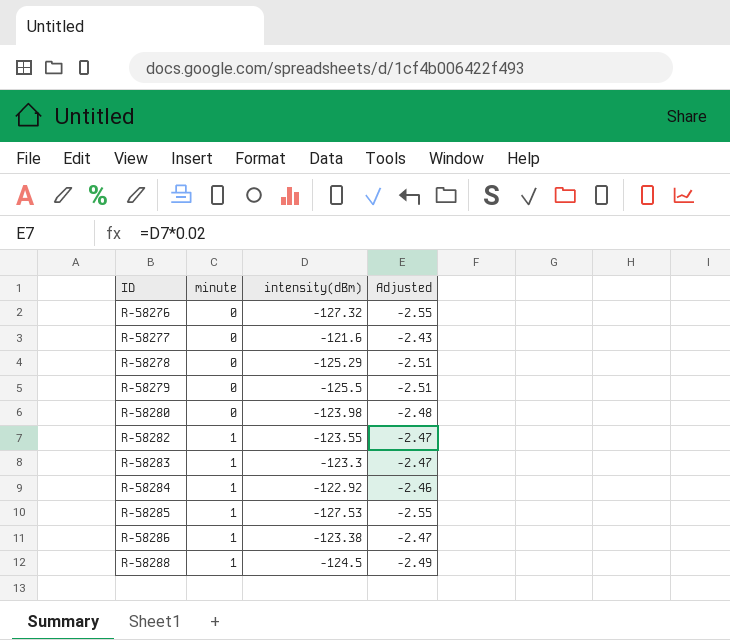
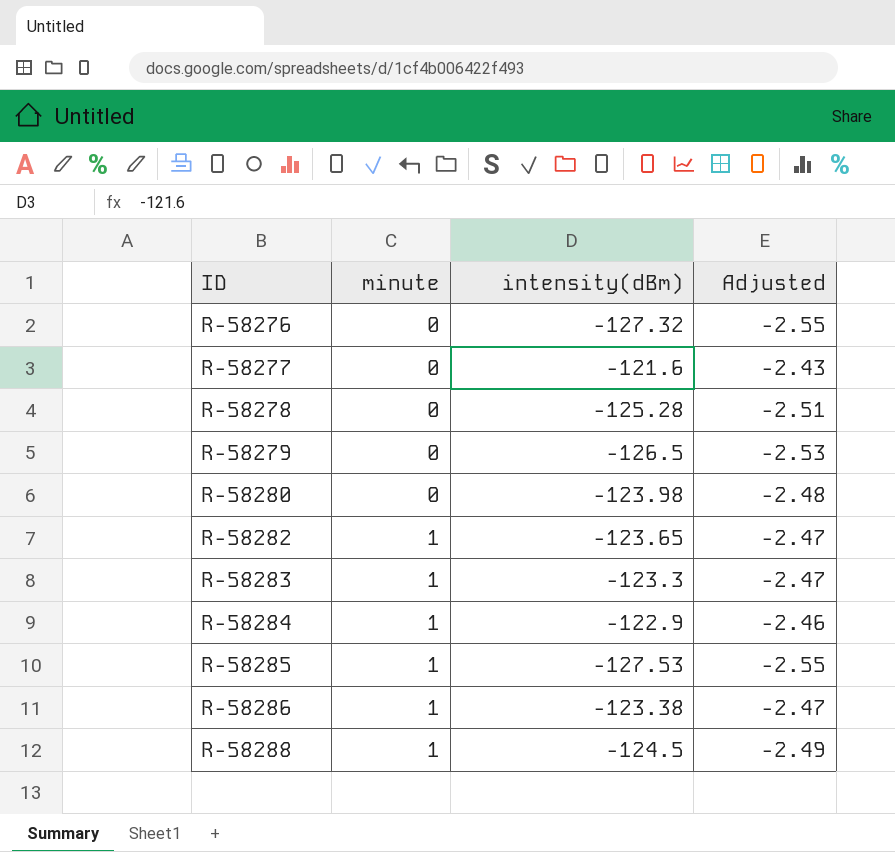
R-58278 | intensity(dBm): -125.29 -> -125.28
R-58279 | intensity(dBm): -125.5 -> -126.5
R-58279 | Adjusted: -2.51 -> -2.53
R-58282 | intensity(dBm): -123.55 -> -123.65
R-58284 | intensity(dBm): -122.92 -> -122.9

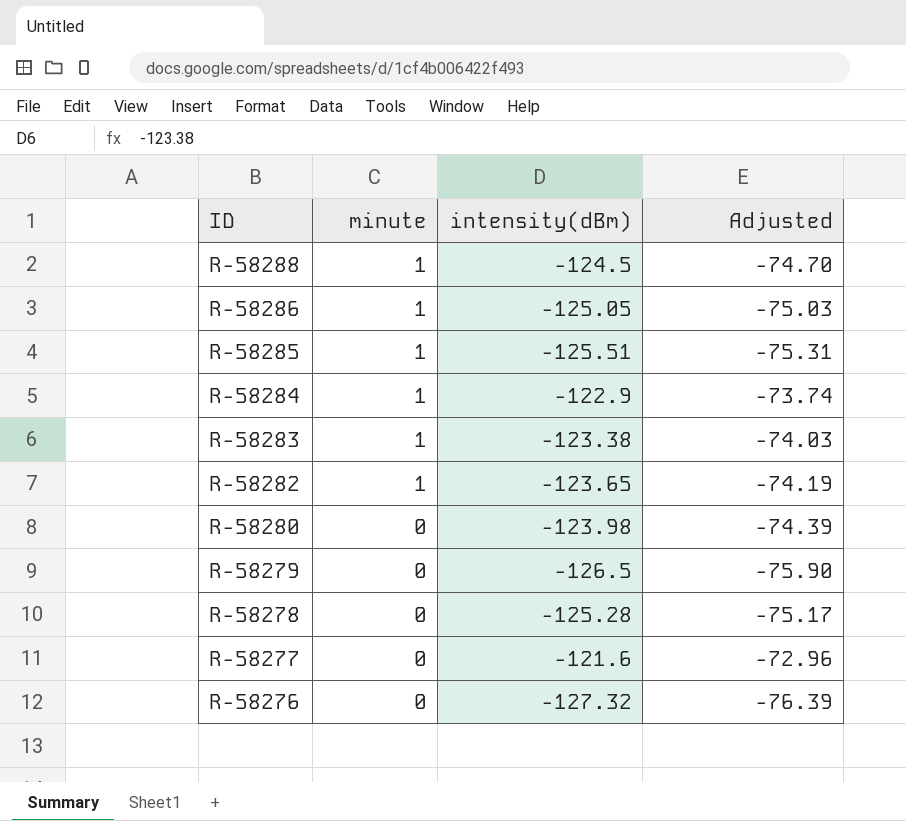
row order: ID ascending -> ID descending
column Adjusted | formula: [intensity(dBm)] * 0.02 -> [intensity(dBm)] * 0.6
R-58286 | intensity(dBm): -123.38 -> -125.05
R-58285 | intensity(dBm): -127.53 -> -125.51
R-58283 | intensity(dBm): -123.3 -> -123.38

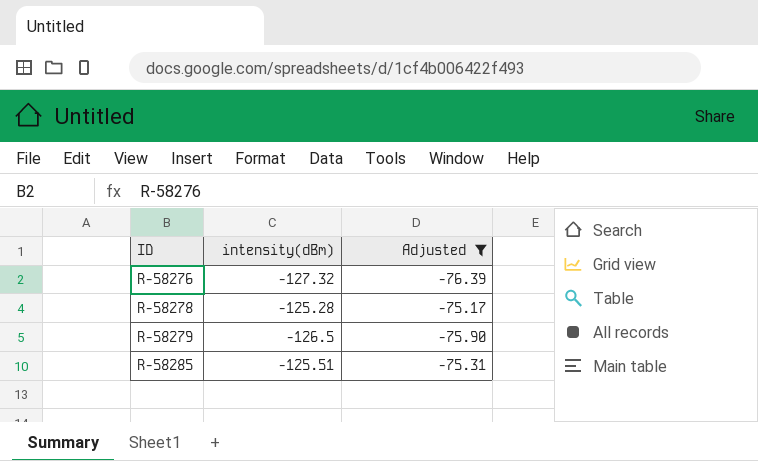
filter: none -> Adjusted <= -75.17
row order: ID descending -> ID ascending
column minute | position: 2 -> none

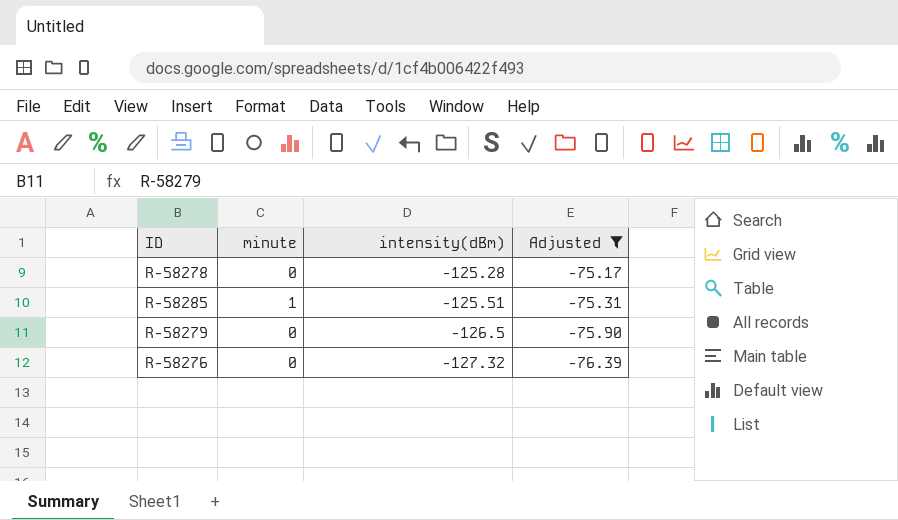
row order: ID ascending -> intensity(dBm) descending
column minute | position: none -> 2

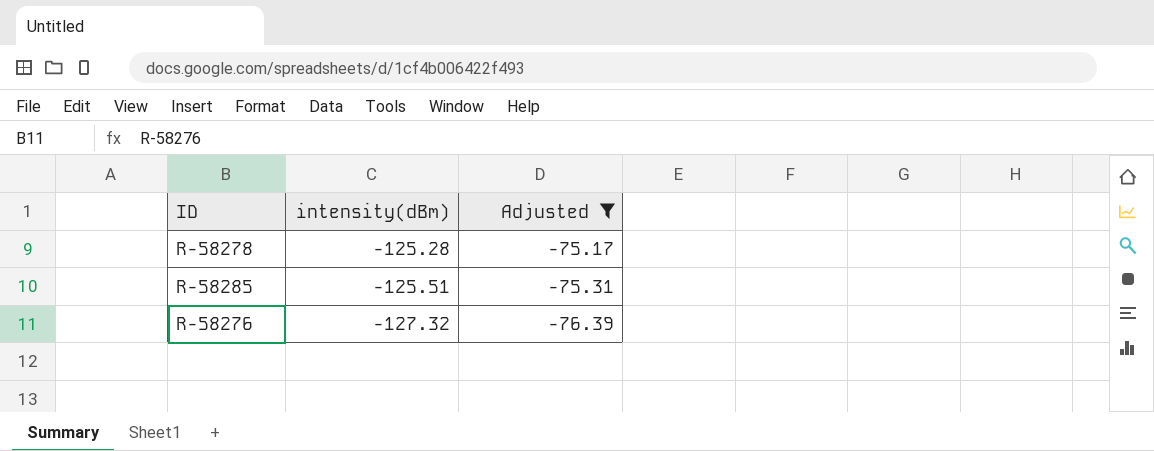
column minute | position: 2 -> none
row R-58279: 0 | -126.5 | -75.90 -> none

